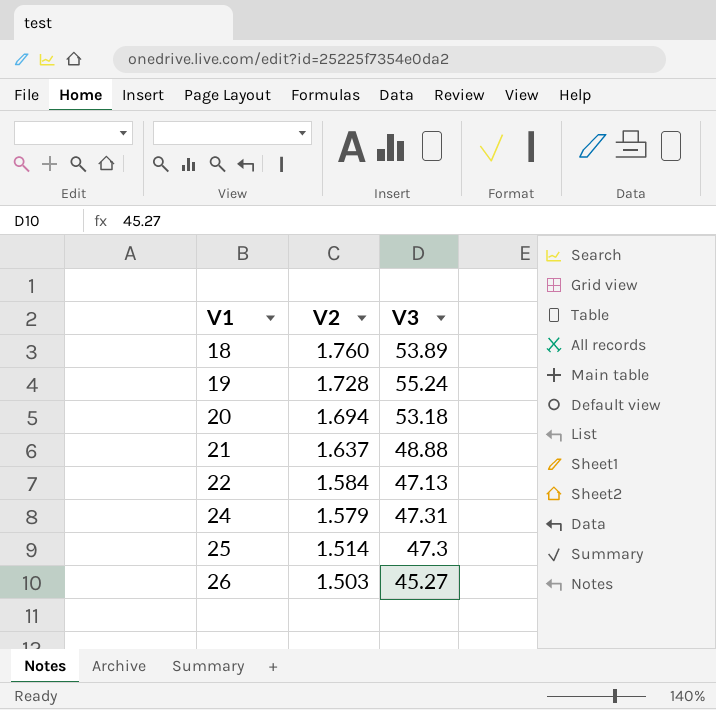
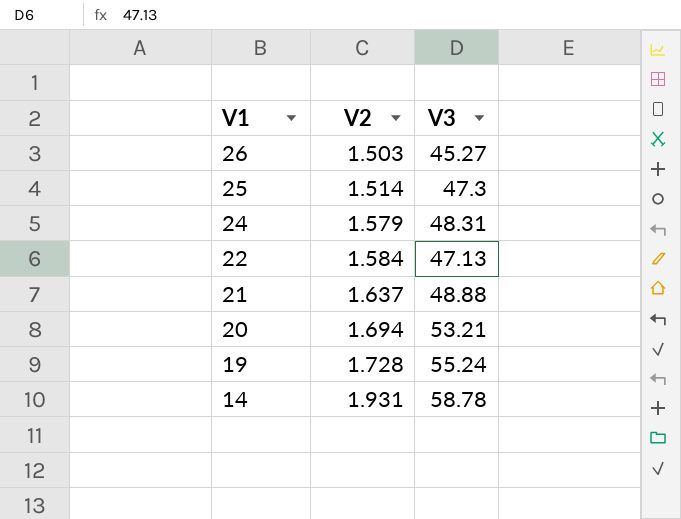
row order: V1 ascending -> V1 descending
row 18: 1.760 | 53.89 -> none
24 | V3: 47.31 -> 48.31
20 | V3: 53.18 -> 53.21
row 14: none -> 1.931 | 58.78

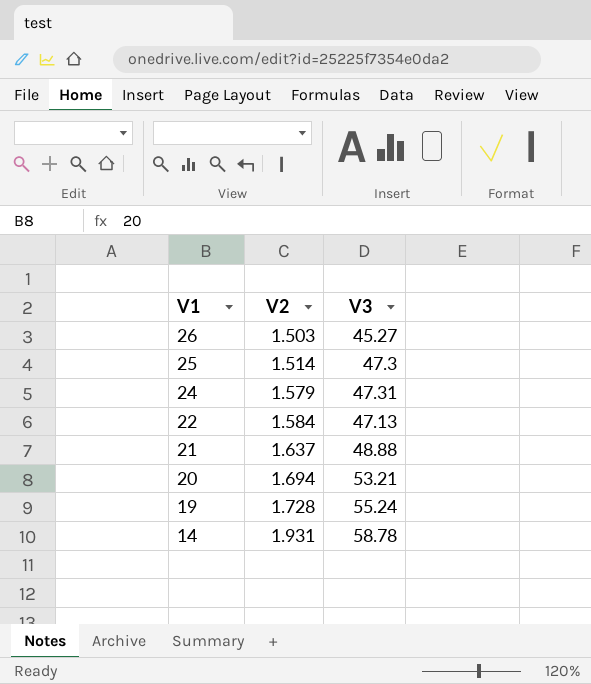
24 | V3: 48.31 -> 47.31

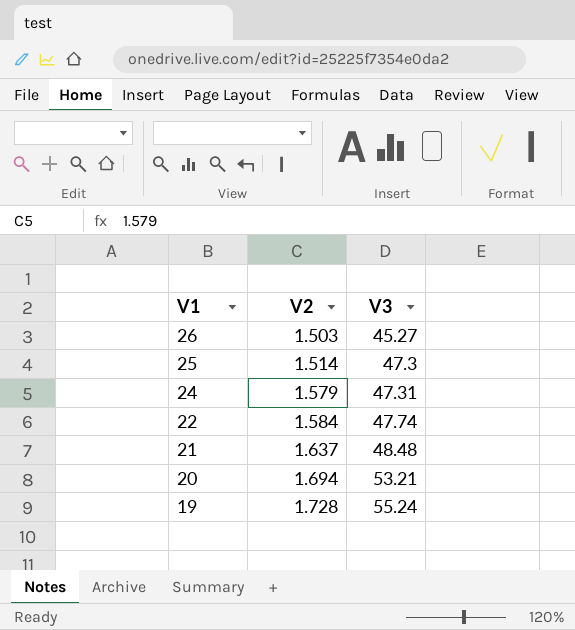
row 14: 1.931 | 58.78 -> none
22 | V3: 47.13 -> 47.74
21 | V3: 48.88 -> 48.48

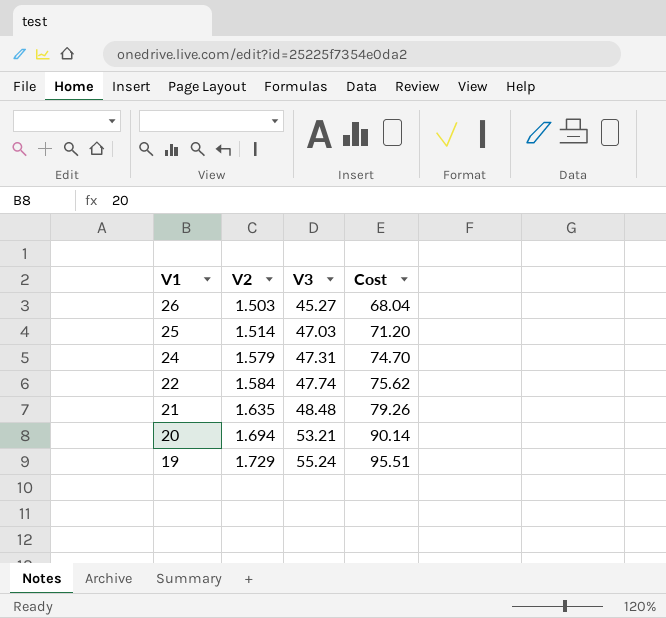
column Cost | formula: none -> [V2] * [V3]
25 | V3: 47.3 -> 47.03
21 | V2: 1.637 -> 1.635
19 | V2: 1.728 -> 1.729

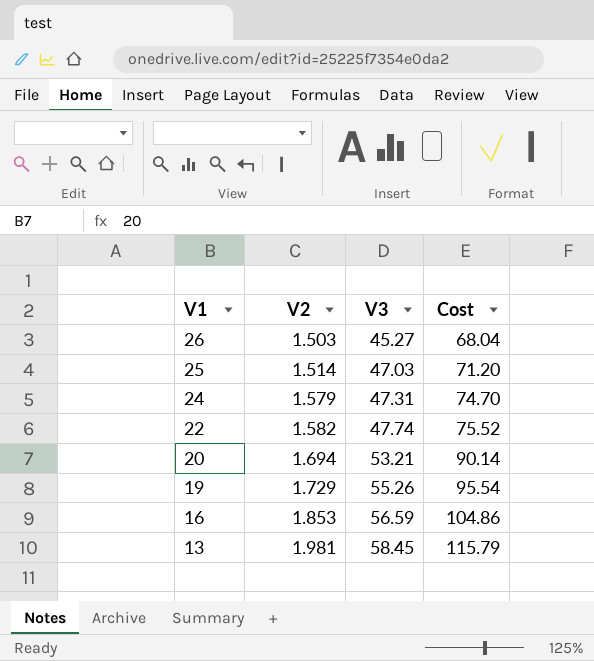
row 21: 1.635 | 48.48 | 79.26 -> none
22 | V2: 1.584 -> 1.582
22 | Cost: 75.62 -> 75.52
19 | V3: 55.24 -> 55.26
19 | Cost: 95.51 -> 95.54
row 16: none -> 1.853 | 56.59 | 104.86
row 13: none -> 1.981 | 58.45 | 115.79

